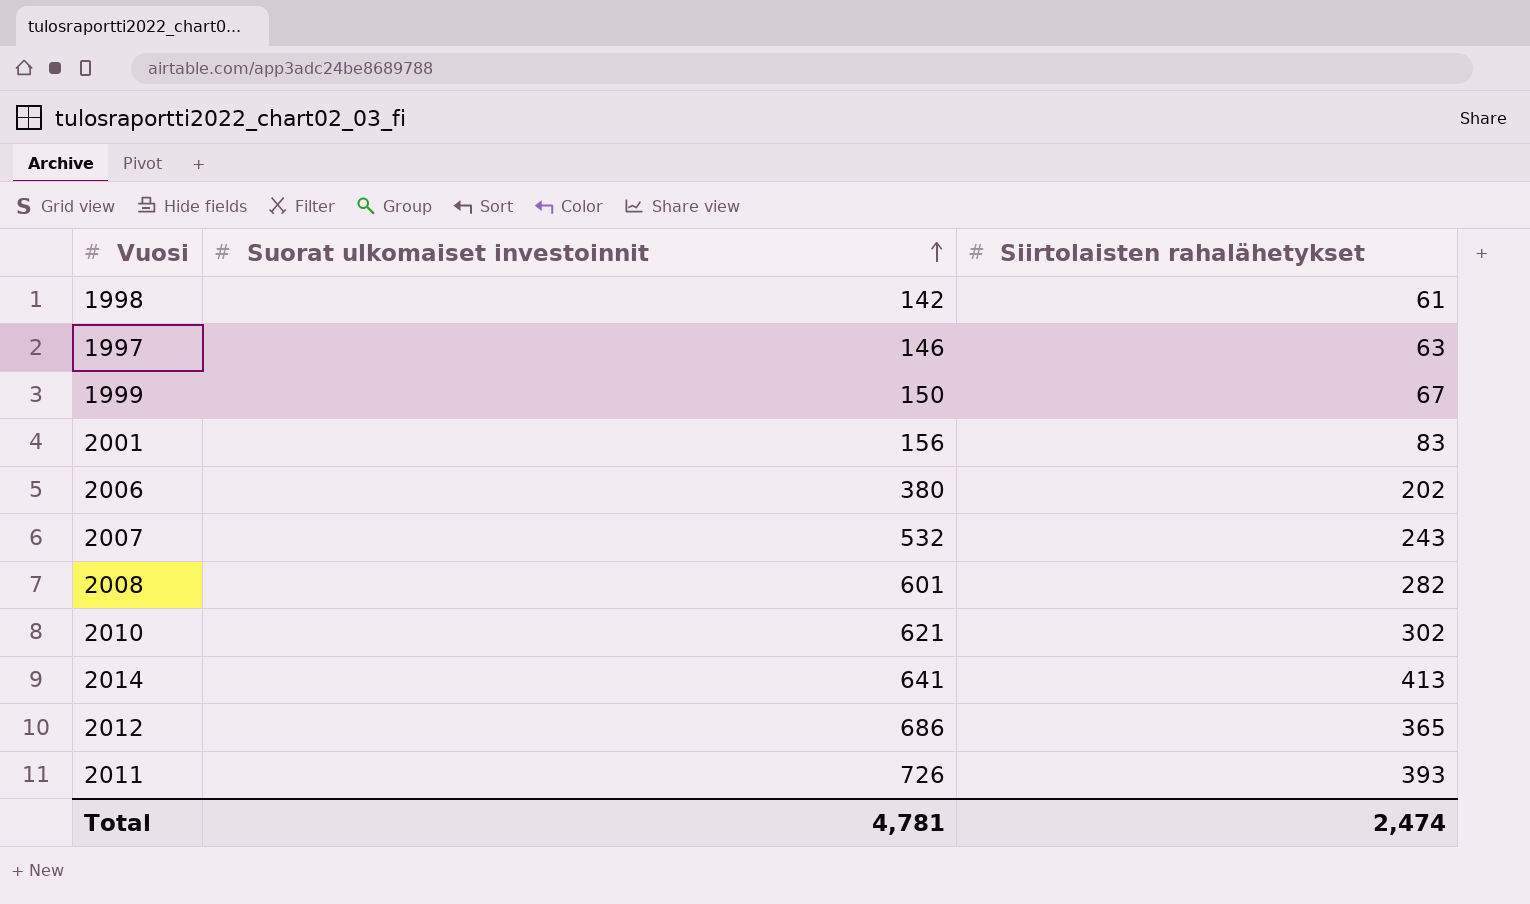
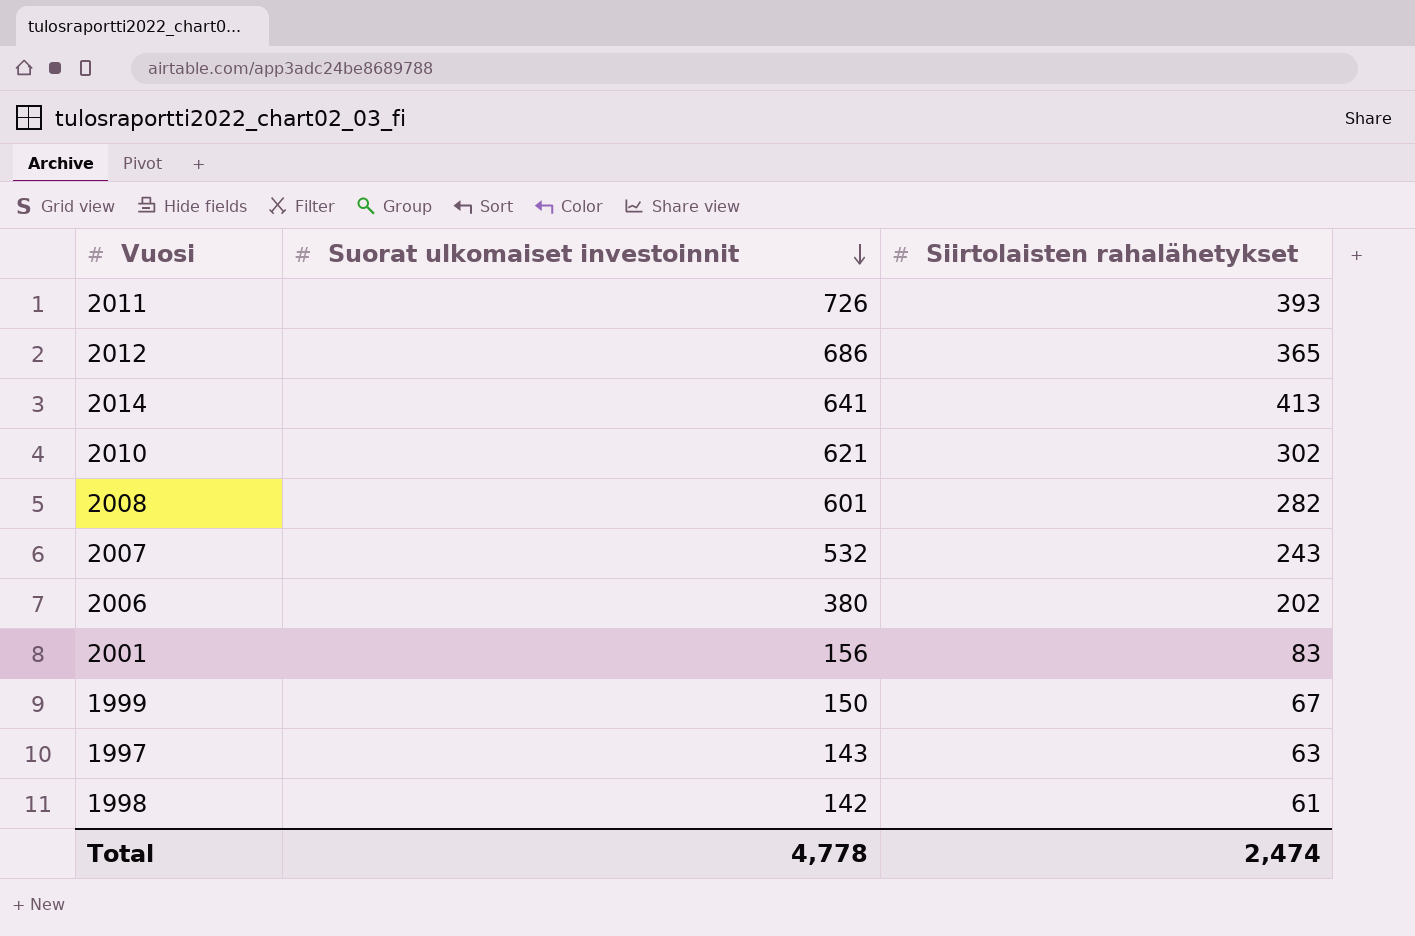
row order: Suorat ulkomaiset investoinnit ascending -> Suorat ulkomaiset investoinnit descending
1997 | Suorat ulkomaiset investoinnit: 146 -> 143
Total | Suorat ulkomaiset investoinnit: 4,781 -> 4,778

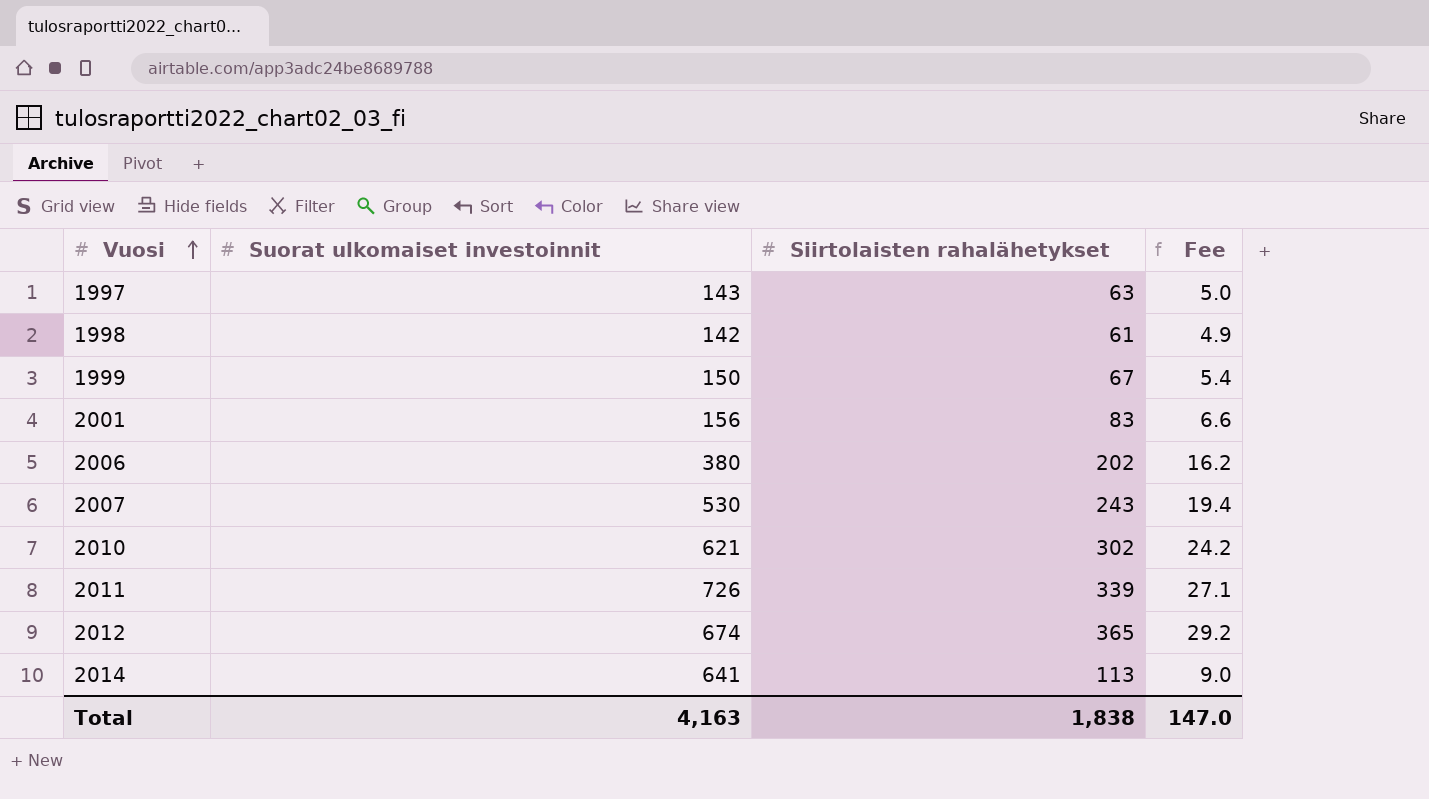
row order: Suorat ulkomaiset investoinnit descending -> Vuosi ascending
column Fee | formula: none -> [Siirtolaisten rahalähetykset] * 0.08
row 2008: 601 | 282 -> none
2007 | Suorat ulkomaiset investoinnit: 532 -> 530
2011 | Siirtolaisten rahalähetykset: 393 -> 339
2012 | Suorat ulkomaiset investoinnit: 686 -> 674
2014 | Siirtolaisten rahalähetykset: 413 -> 113
Total | Suorat ulkomaiset investoinnit: 4,778 -> 4,163
Total | Siirtolaisten rahalähetykset: 2,474 -> 1,838

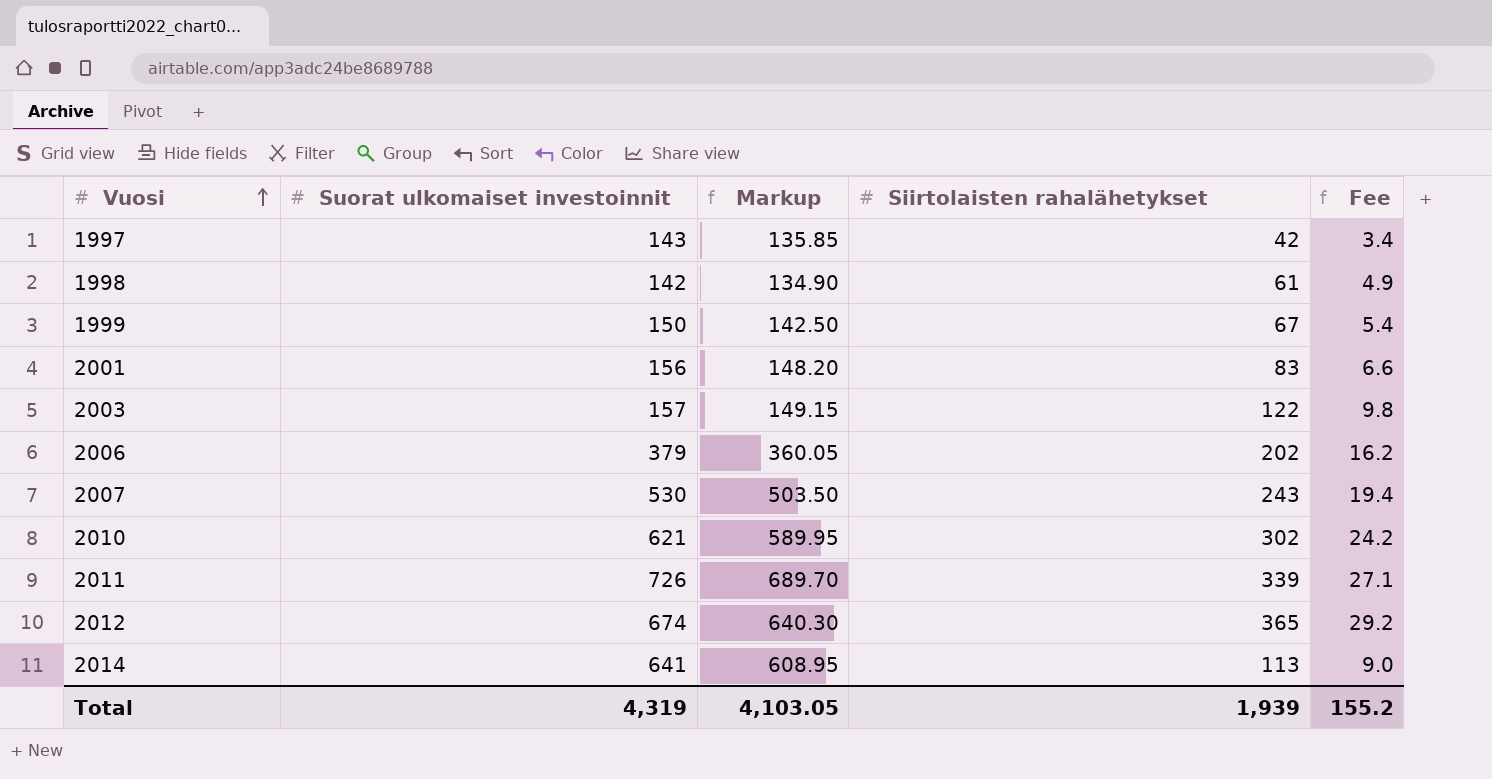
column Markup | formula: none -> [Suorat ulkomaiset investoinnit] * 0.95
1997 | Siirtolaisten rahalähetykset: 63 -> 42
1997 | Fee: 5.0 -> 3.4
row 2003: none -> 157 | 149.15 | 122 | 9.8
2006 | Suorat ulkomaiset investoinnit: 380 -> 379
Total | Suorat ulkomaiset investoinnit: 4,163 -> 4,319
Total | Siirtolaisten rahalähetykset: 1,838 -> 1,939
Total | Fee: 147.0 -> 155.2

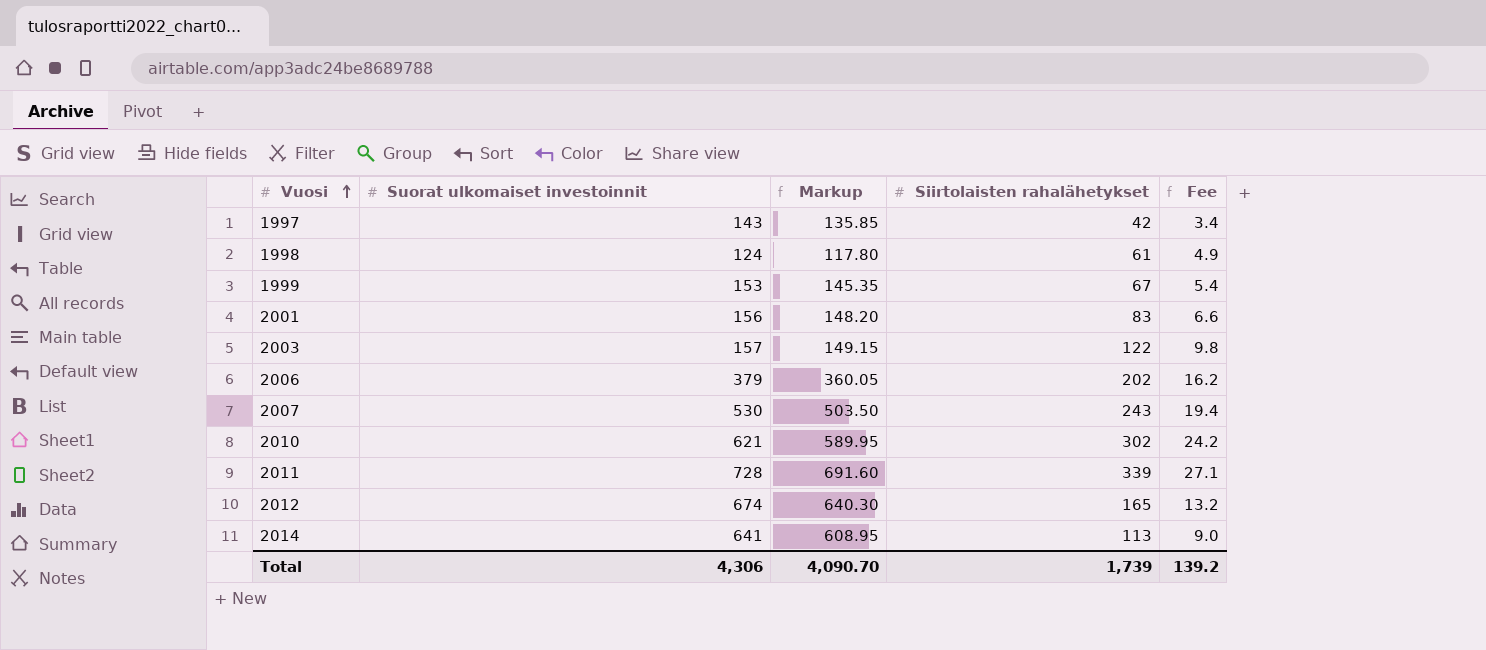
1998 | Suorat ulkomaiset investoinnit: 142 -> 124
1998 | Markup: 134.90 -> 117.80
1999 | Suorat ulkomaiset investoinnit: 150 -> 153
1999 | Markup: 142.50 -> 145.35
2011 | Suorat ulkomaiset investoinnit: 726 -> 728
2011 | Markup: 689.70 -> 691.60
2012 | Siirtolaisten rahalähetykset: 365 -> 165
2012 | Fee: 29.2 -> 13.2
Total | Suorat ulkomaiset investoinnit: 4,319 -> 4,306
Total | Markup: 4,103.05 -> 4,090.70
Total | Siirtolaisten rahalähetykset: 1,939 -> 1,739
Total | Fee: 155.2 -> 139.2

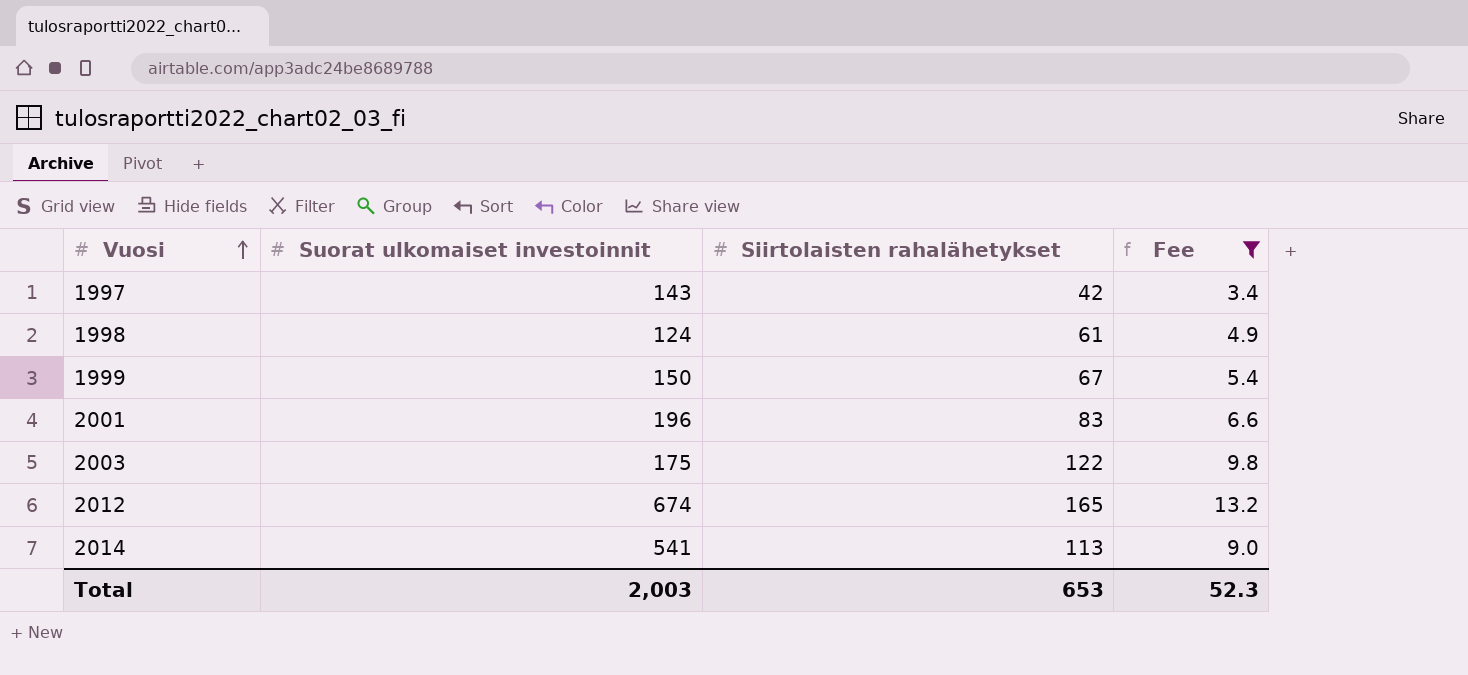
filter: none -> Fee <= 13.2
column Markup | formula: [Suorat ulkomaiset investoinnit] * 0.95 -> none
1999 | Suorat ulkomaiset investoinnit: 153 -> 150
2001 | Suorat ulkomaiset investoinnit: 156 -> 196
2003 | Suorat ulkomaiset investoinnit: 157 -> 175
2014 | Suorat ulkomaiset investoinnit: 641 -> 541
Total | Suorat ulkomaiset investoinnit: 4,306 -> 2,003
Total | Siirtolaisten rahalähetykset: 1,739 -> 653
Total | Fee: 139.2 -> 52.3

